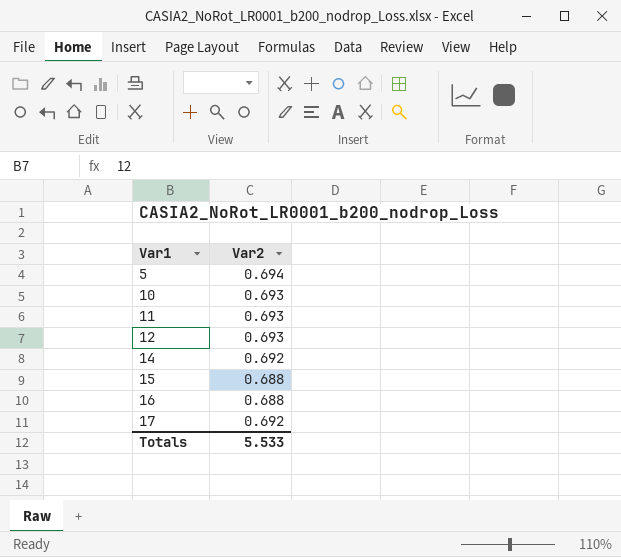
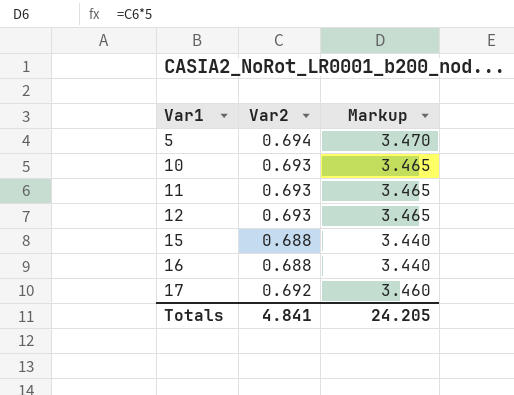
column Markup | formula: none -> [Var2] * 5
row 14: 0.692 -> none
Totals | Var2: 5.533 -> 4.841

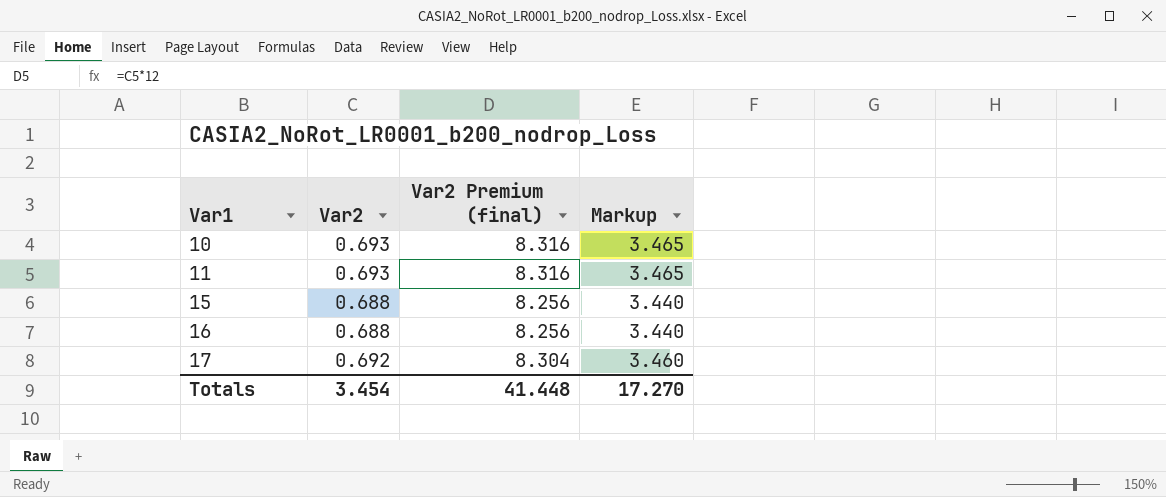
column Var2 Premium (final) | formula: none -> [Var2] * 12
row 5: 0.694 | 3.470 -> none
row 12: 0.693 | 3.465 -> none
Totals | Var2: 4.841 -> 3.454
Totals | Markup: 24.205 -> 17.270

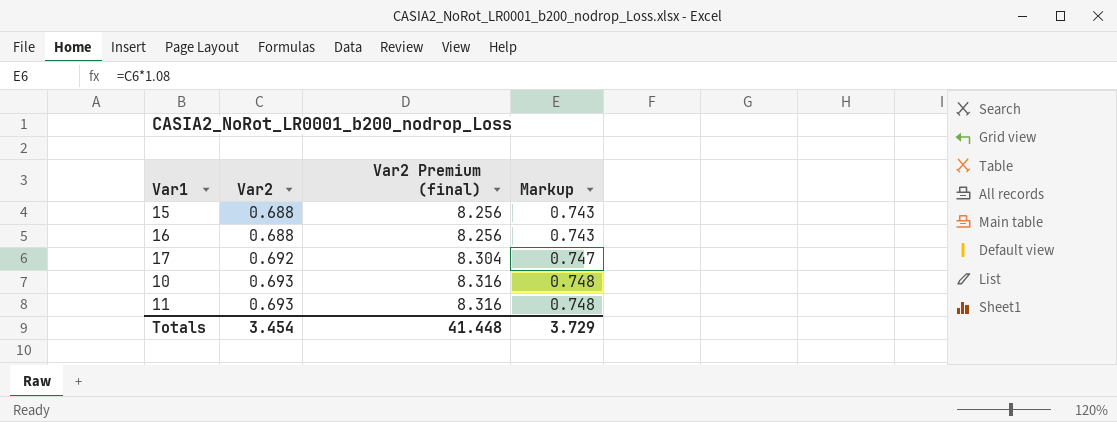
row order: Var1 ascending -> Var2 ascending
column Markup | formula: [Var2] * 5 -> [Var2] * 1.08
Totals | Markup: 17.270 -> 3.729

